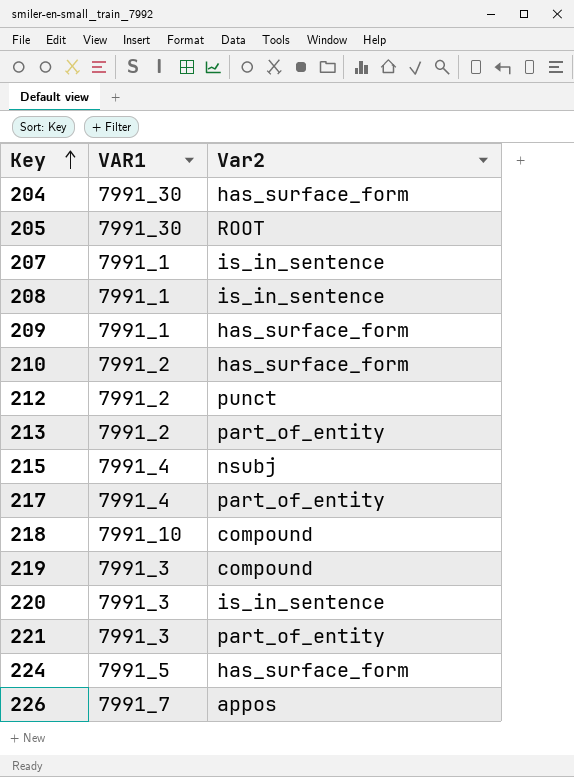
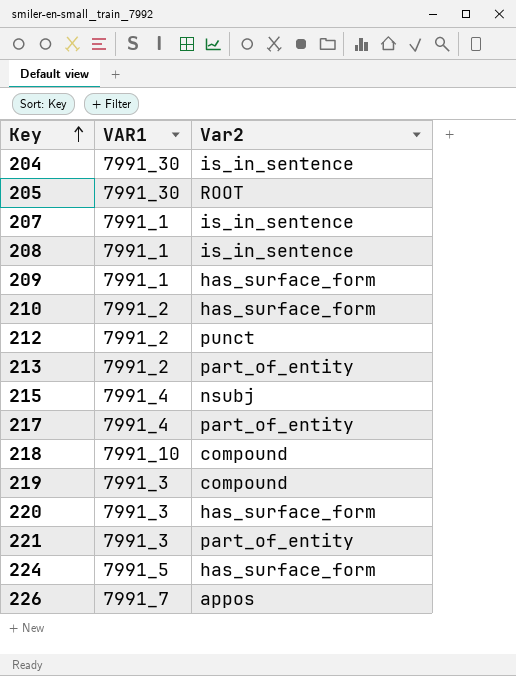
204 | Var2: has_surface_form -> is_in_sentence
220 | Var2: is_in_sentence -> has_surface_form

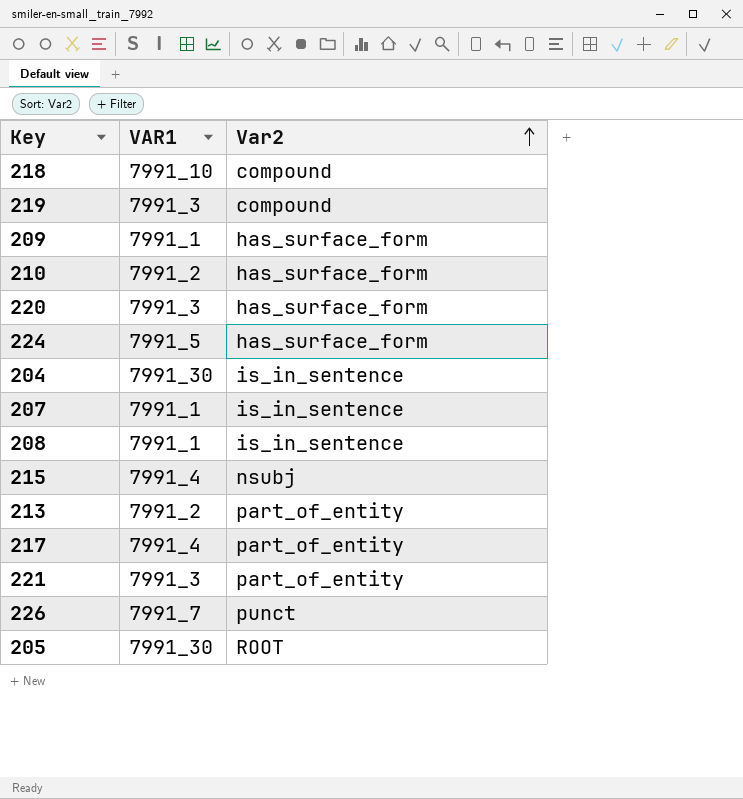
row order: Key ascending -> Var2 ascending
row 212: 7991_2 | punct -> none
226 | Var2: appos -> punct

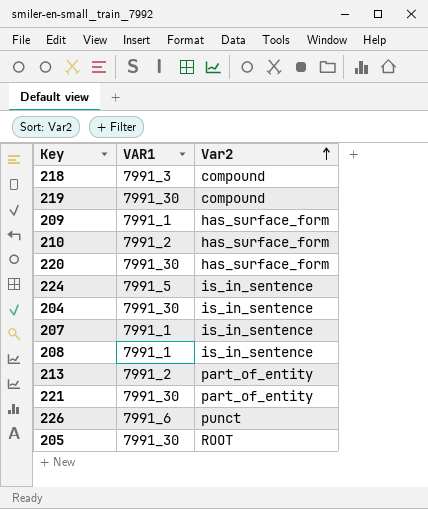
row 215: 7991_4 | nsubj -> none
row 217: 7991_4 | part_of_entity -> none
218 | VAR1: 7991_10 -> 7991_3
219 | VAR1: 7991_3 -> 7991_30
220 | VAR1: 7991_3 -> 7991_30
224 | Var2: has_surface_form -> is_in_sentence
221 | VAR1: 7991_3 -> 7991_30
226 | VAR1: 7991_7 -> 7991_6

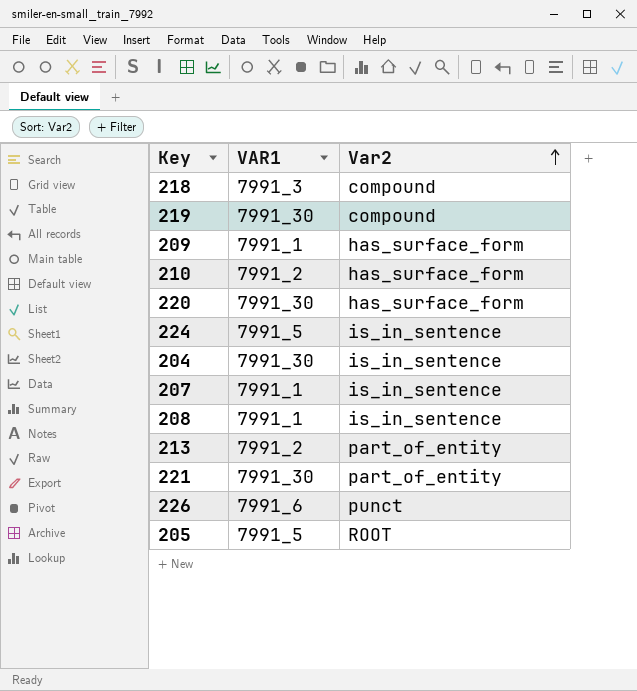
205 | VAR1: 7991_30 -> 7991_5

